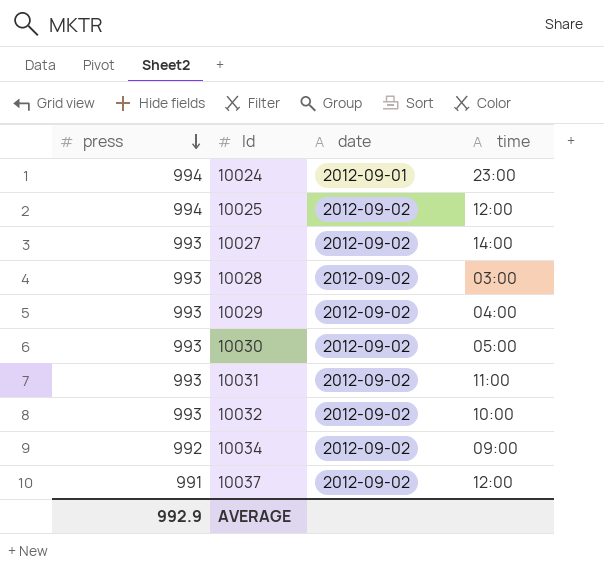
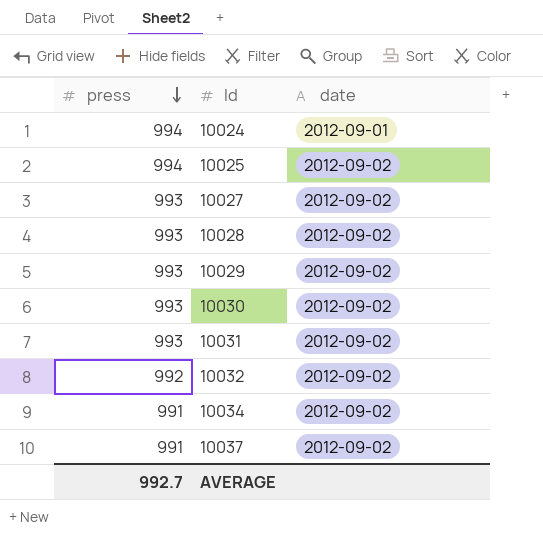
column time | position: 4 -> none
10032 | press: 993 -> 992
10034 | press: 992 -> 991
AVERAGE | press: 992.9 -> 992.7

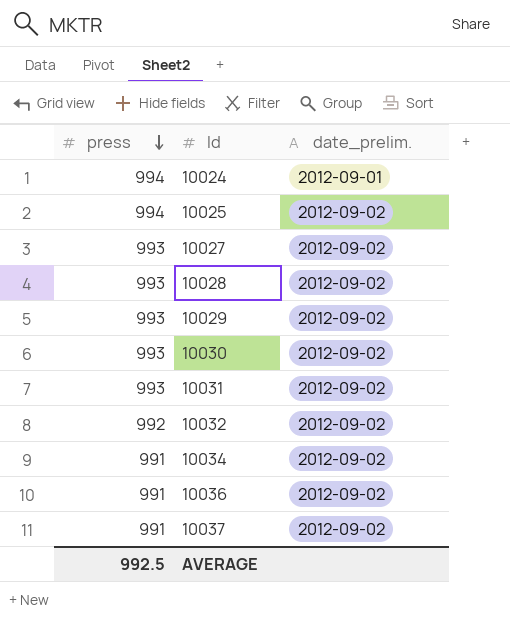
column name: date -> date_prelim.
row 10036: none -> 991 | 2012-09-02
AVERAGE | press: 992.7 -> 992.5

